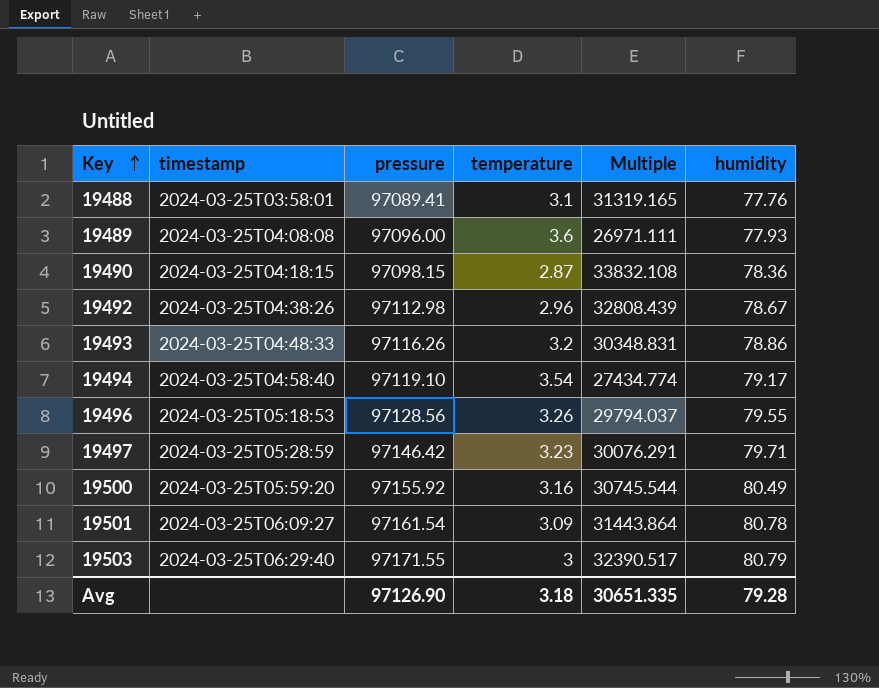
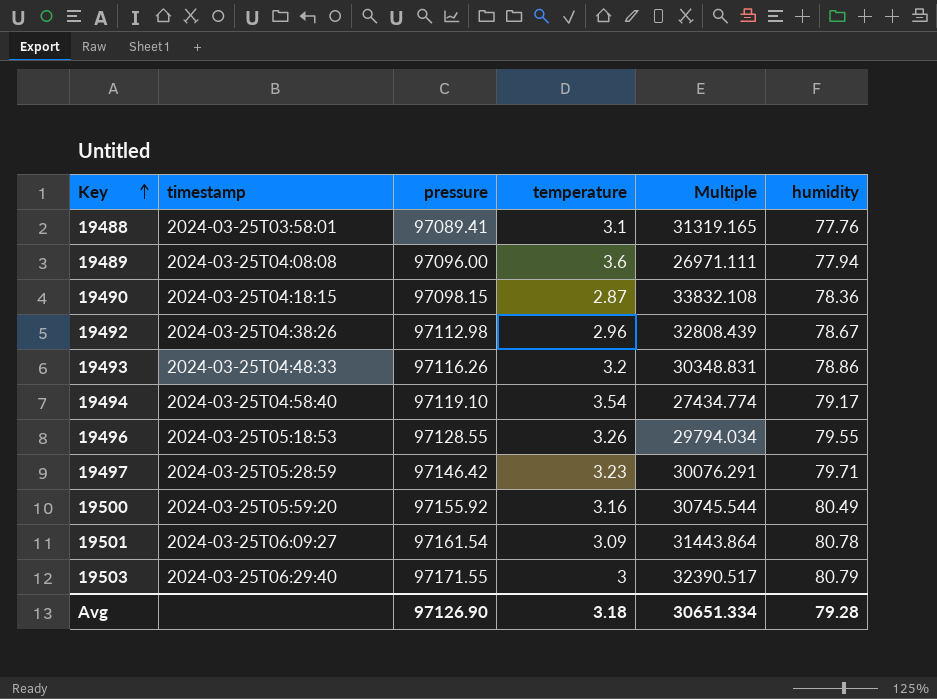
19489 | humidity: 77.93 -> 77.94
19496 | pressure: 97128.56 -> 97128.55
19496 | Multiple: 29794.037 -> 29794.034
Avg | Multiple: 30651.335 -> 30651.334

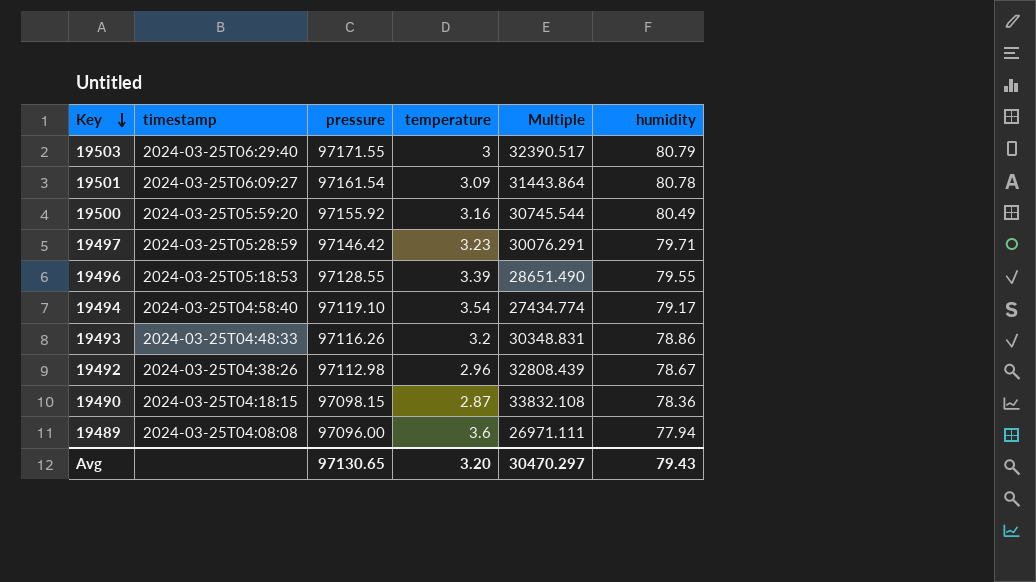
row order: Key ascending -> Key descending
row 19488: 2024-03-25T03:58:01 | 97089.41 | 3.1 | 31319.165 | 77.76 -> none
19496 | temperature: 3.26 -> 3.39
19496 | Multiple: 29794.034 -> 28651.490
Avg | pressure: 97126.90 -> 97130.65
Avg | temperature: 3.18 -> 3.20
Avg | Multiple: 30651.334 -> 30470.297
Avg | humidity: 79.28 -> 79.43

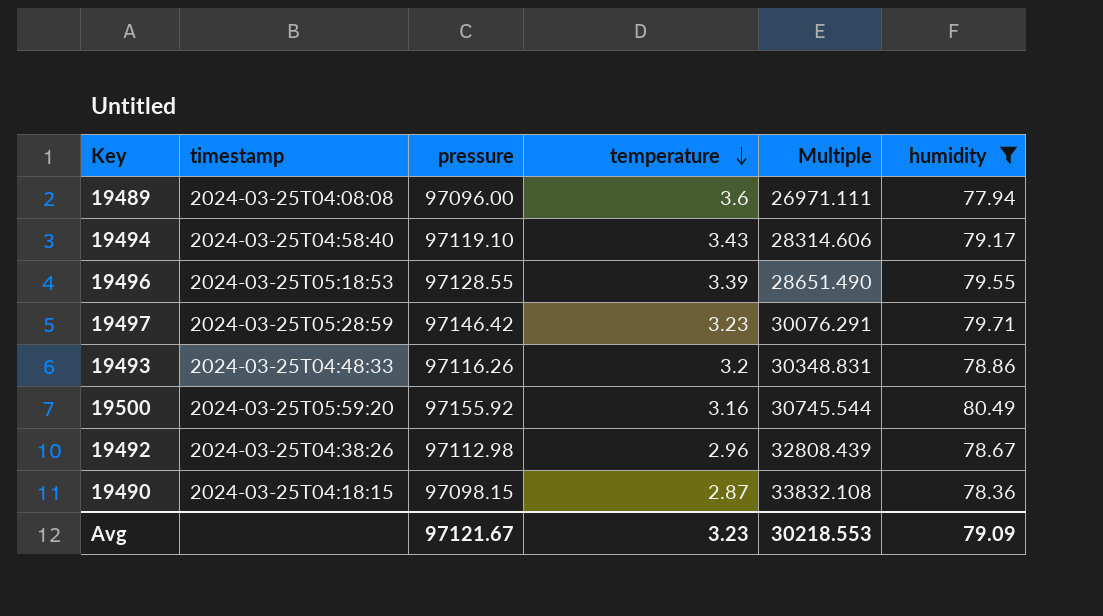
filter: none -> humidity <= 80.49
row order: Key descending -> temperature descending
19494 | temperature: 3.54 -> 3.43
19494 | Multiple: 27434.774 -> 28314.606
Avg | pressure: 97130.65 -> 97121.67
Avg | temperature: 3.20 -> 3.23
Avg | Multiple: 30470.297 -> 30218.553
Avg | humidity: 79.43 -> 79.09

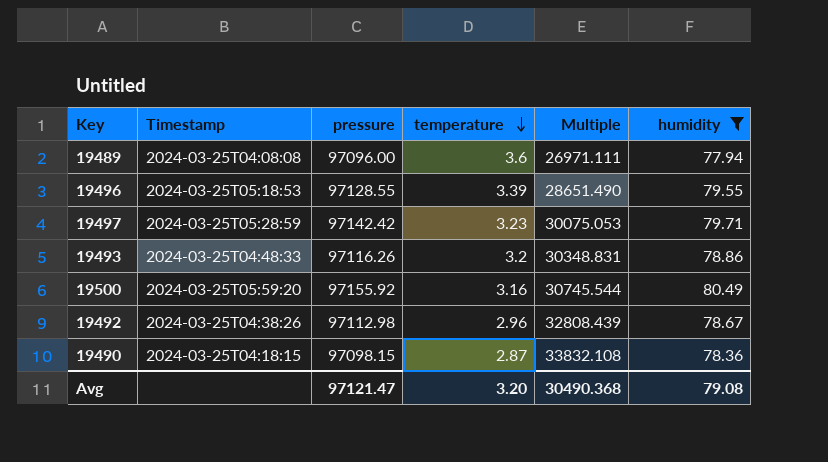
column name: timestamp -> Timestamp
row 19494: 2024-03-25T04:58:40 | 97119.10 | 3.43 | 28314.606 | 79.17 -> none
19497 | pressure: 97146.42 -> 97142.42
19497 | Multiple: 30076.291 -> 30075.053
Avg | pressure: 97121.67 -> 97121.47
Avg | temperature: 3.23 -> 3.20
Avg | Multiple: 30218.553 -> 30490.368
Avg | humidity: 79.09 -> 79.08

